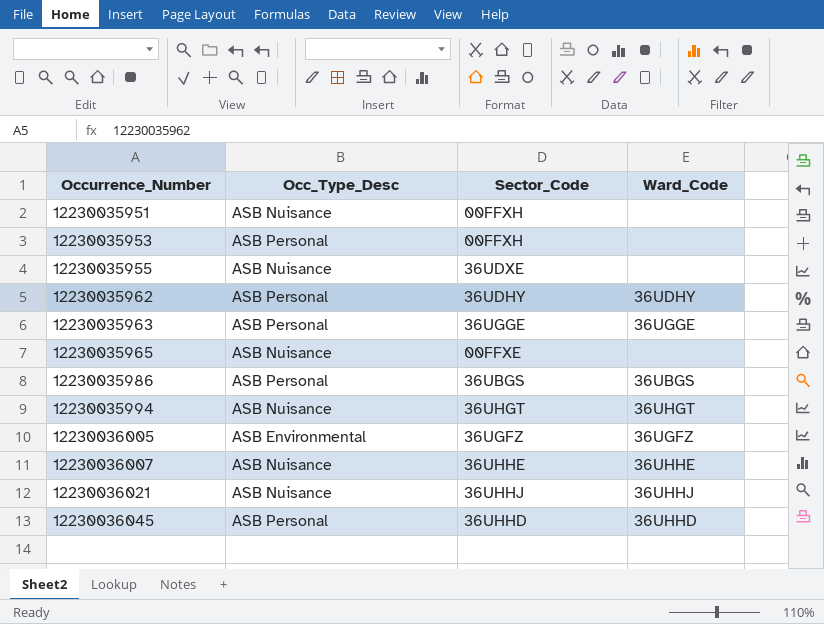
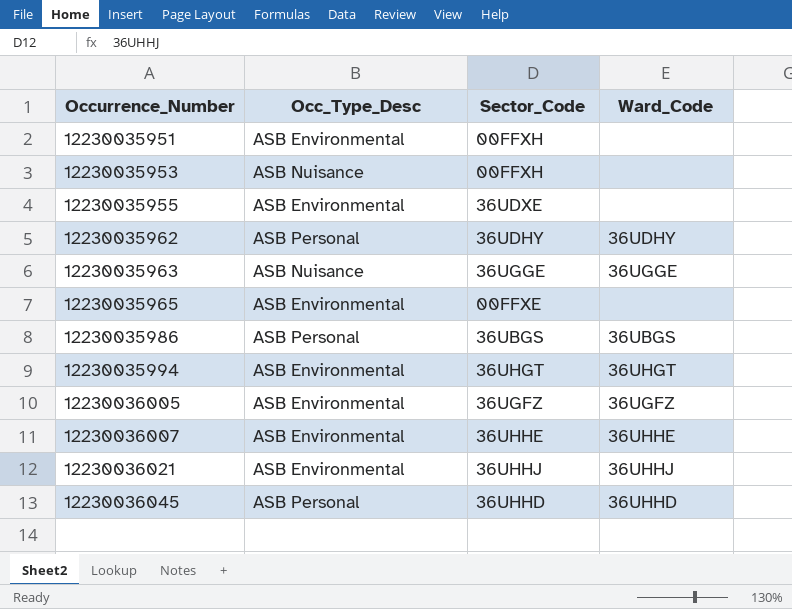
12230035951 | Occ_Type_Desc: ASB Nuisance -> ASB Environmental
12230035953 | Occ_Type_Desc: ASB Personal -> ASB Nuisance
12230035955 | Occ_Type_Desc: ASB Nuisance -> ASB Environmental
12230035963 | Occ_Type_Desc: ASB Personal -> ASB Nuisance
12230035965 | Occ_Type_Desc: ASB Nuisance -> ASB Environmental
12230035994 | Occ_Type_Desc: ASB Nuisance -> ASB Environmental
12230036007 | Occ_Type_Desc: ASB Nuisance -> ASB Environmental
12230036021 | Occ_Type_Desc: ASB Nuisance -> ASB Environmental

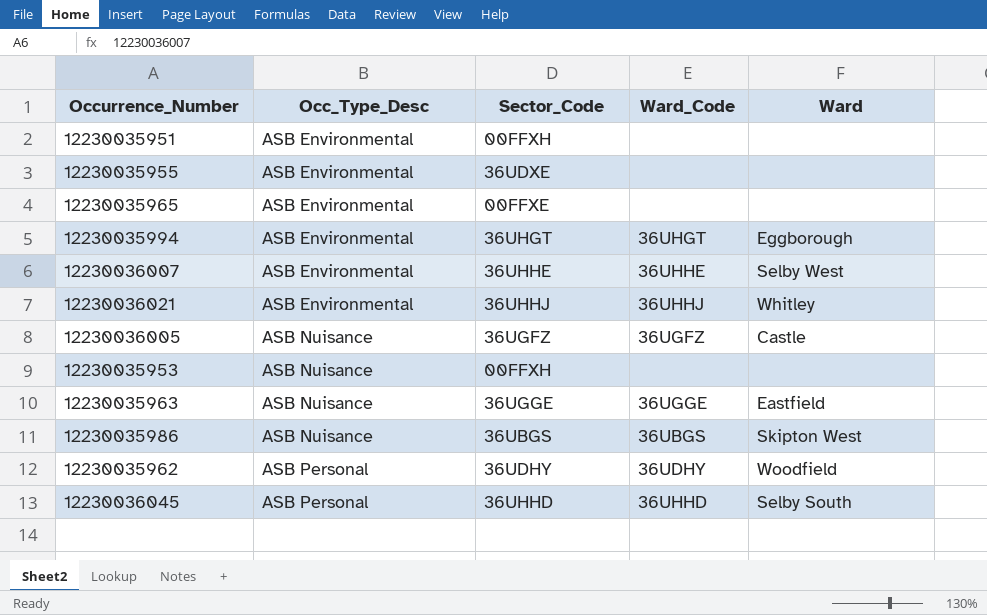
row order: Occurrence_Number ascending -> Occ_Type_Desc ascending
column Ward | position: none -> 5
12230036005 | Occ_Type_Desc: ASB Environmental -> ASB Nuisance
12230035986 | Occ_Type_Desc: ASB Personal -> ASB Nuisance

